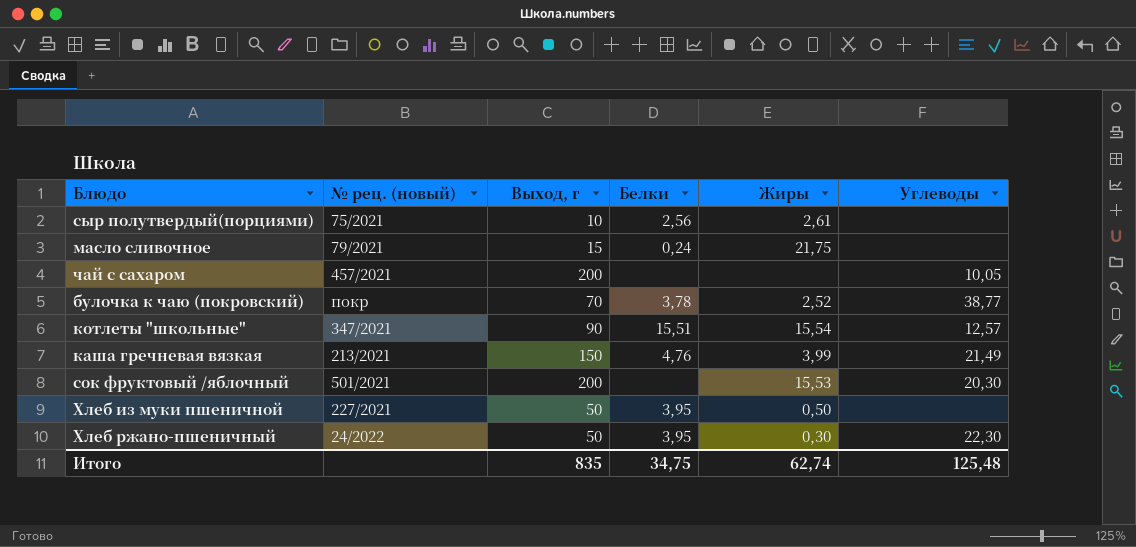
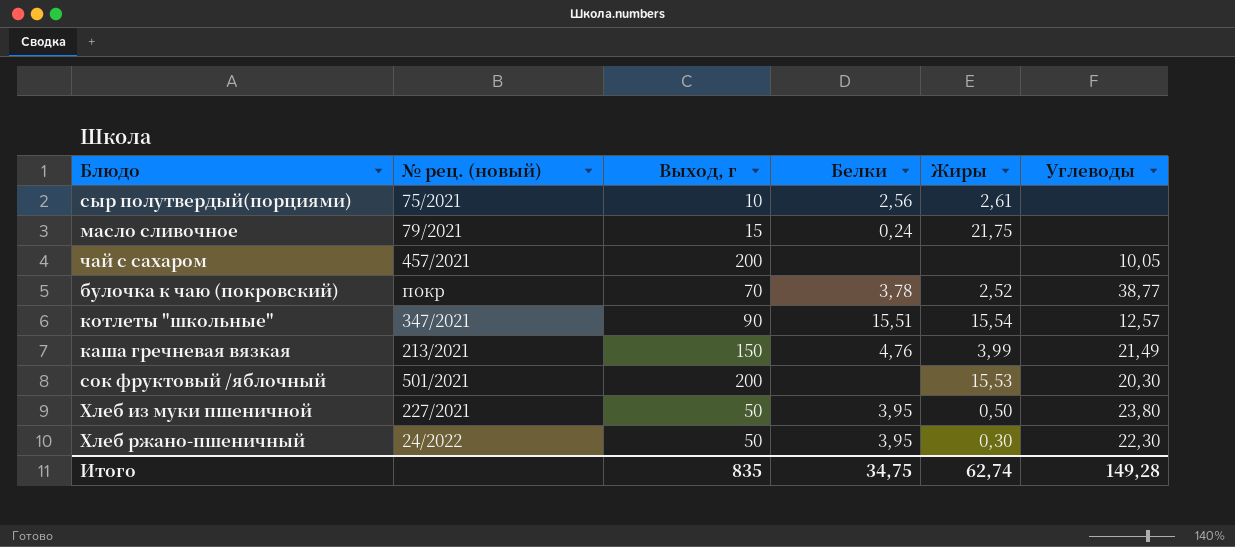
Хлеб из муки пшеничной | Углеводы: none -> 23,80
Итого | Углеводы: 125,48 -> 149,28

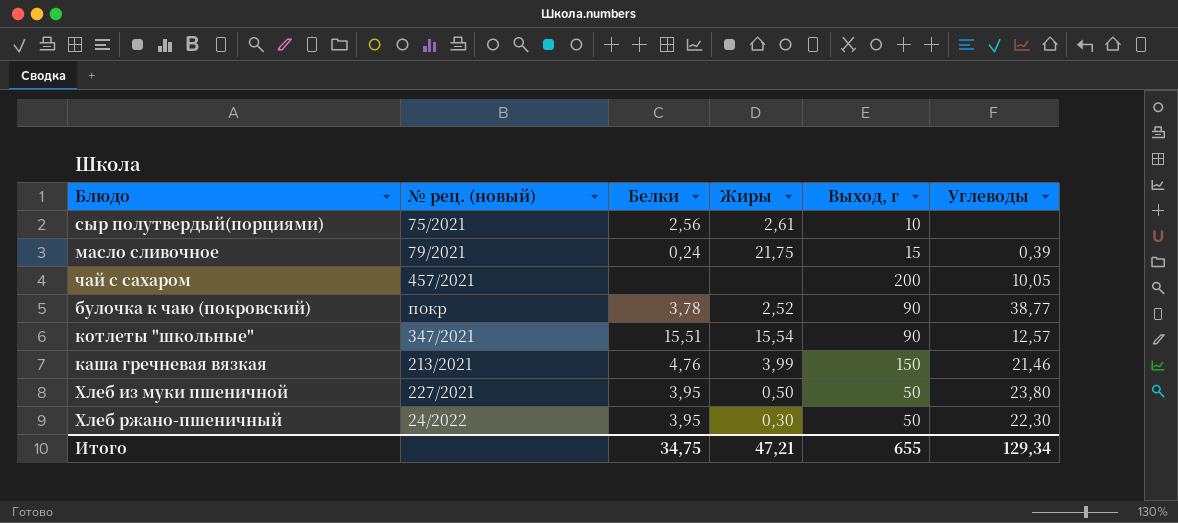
column Выход, г | position: 3 -> 5
row сок фруктовый /яблочный: 501/2021 | 200 | none | 15,53 | 20,30 -> none
масло сливочное | Углеводы: none -> 0,39
булочка к чаю (покровский) | Выход, г: 70 -> 90
каша гречневая вязкая | Углеводы: 21,49 -> 21,46
Итого | Жиры: 62,74 -> 47,21
Итого | Выход, г: 835 -> 655
Итого | Углеводы: 149,28 -> 129,34

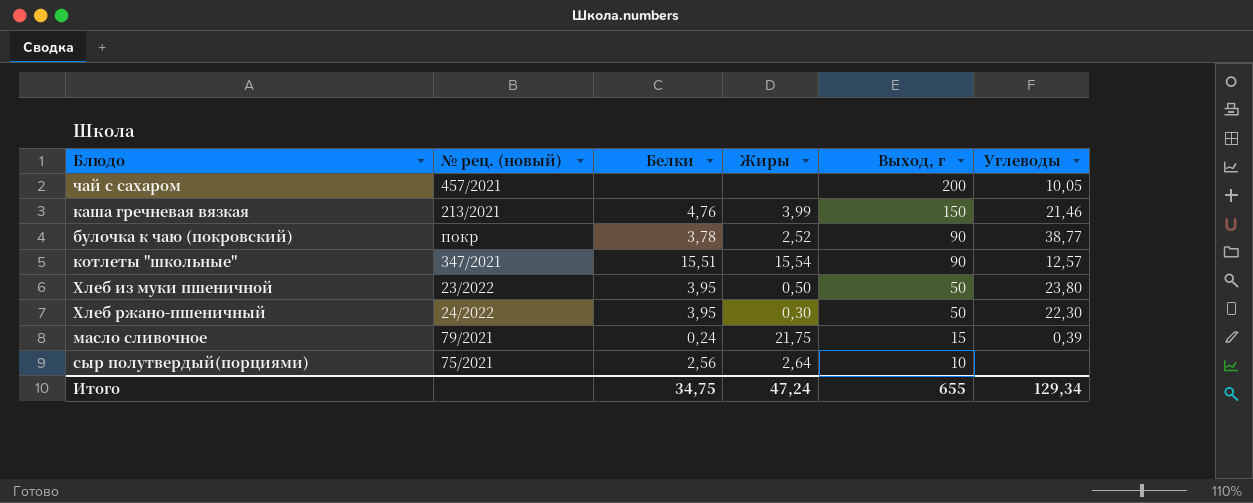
row order: none -> Выход, г descending
Хлеб из муки пшеничной | № рец. (новый): 227/2021 -> 23/2022
сыр полутвердый(порциями) | Жиры: 2,61 -> 2,64
Итого | Жиры: 47,21 -> 47,24

